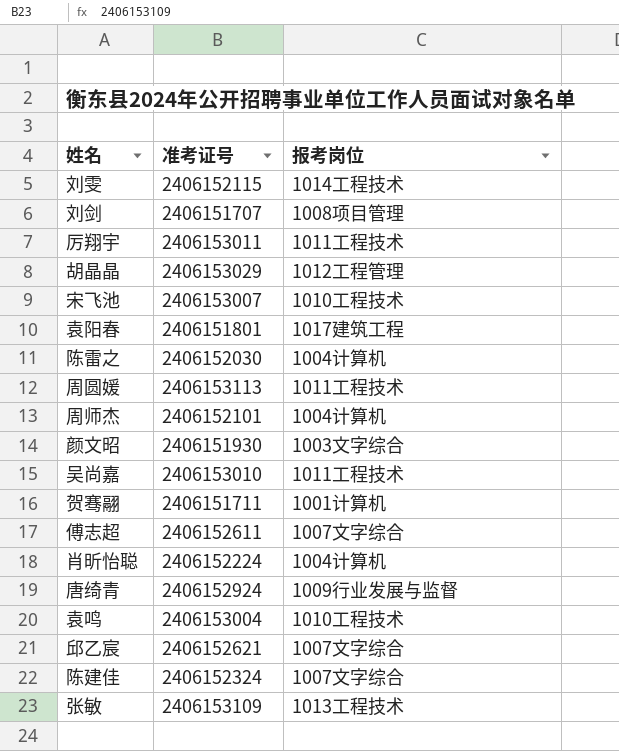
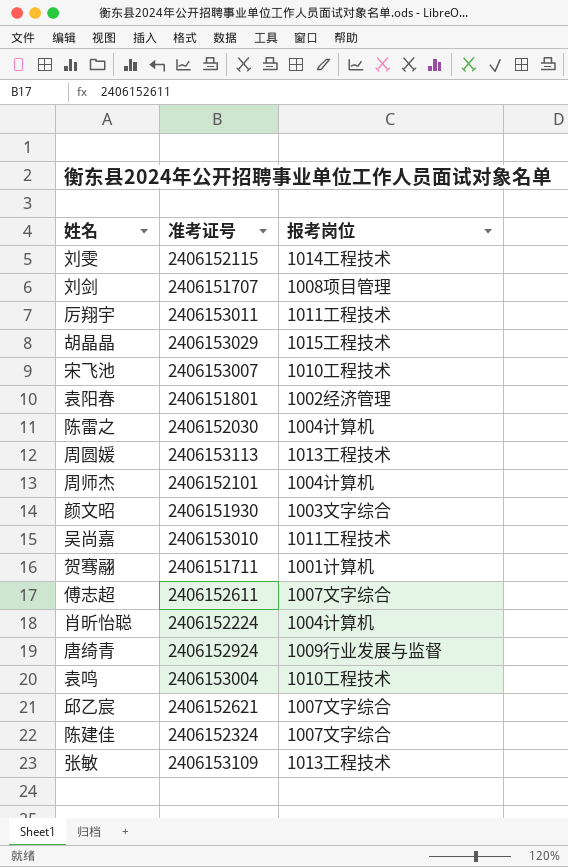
胡晶晶 | 报考岗位: 1012工程管理 -> 1015工程技术
袁阳春 | 报考岗位: 1017建筑工程 -> 1002经济管理
周圆媛 | 报考岗位: 1011工程技术 -> 1013工程技术

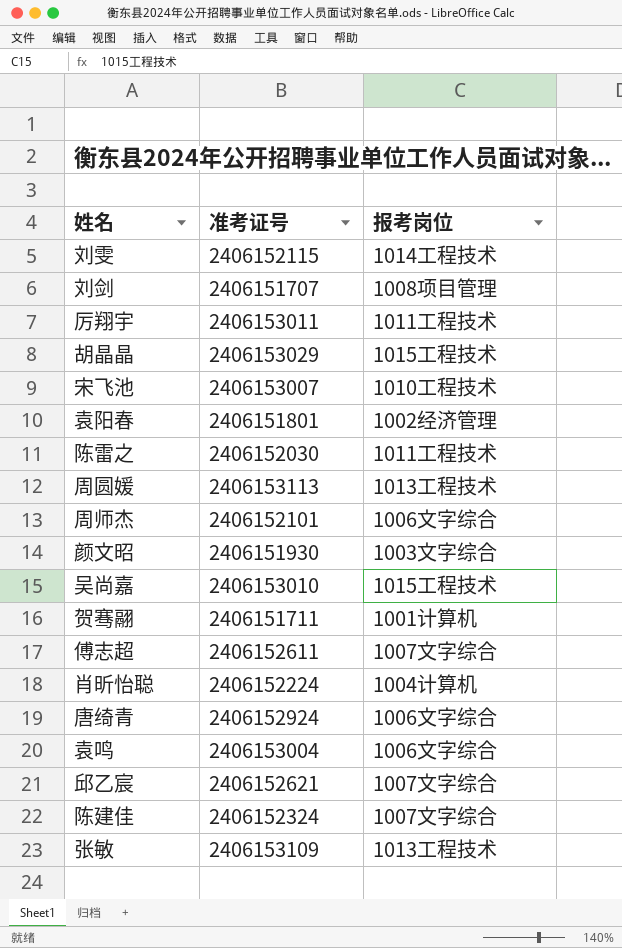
陈雷之 | 报考岗位: 1004计算机 -> 1011工程技术
周师杰 | 报考岗位: 1004计算机 -> 1006文字综合
吴尚嘉 | 报考岗位: 1011工程技术 -> 1015工程技术
唐绮青 | 报考岗位: 1009行业发展与监督 -> 1006文字综合
袁鸣 | 报考岗位: 1010工程技术 -> 1006文字综合

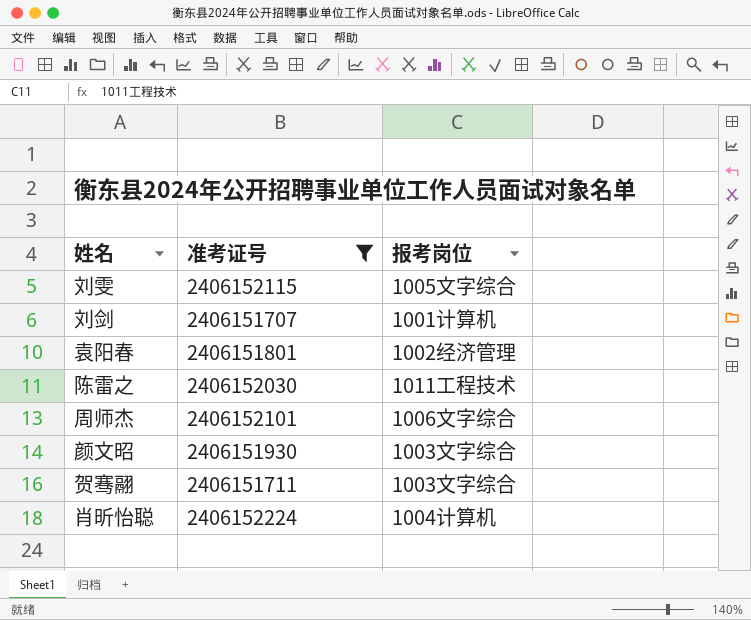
filter: none -> 准考证号 <= 2406152224
刘雯 | 报考岗位: 1014工程技术 -> 1005文字综合
刘剑 | 报考岗位: 1008项目管理 -> 1001计算机
贺骞翮 | 报考岗位: 1001计算机 -> 1003文字综合

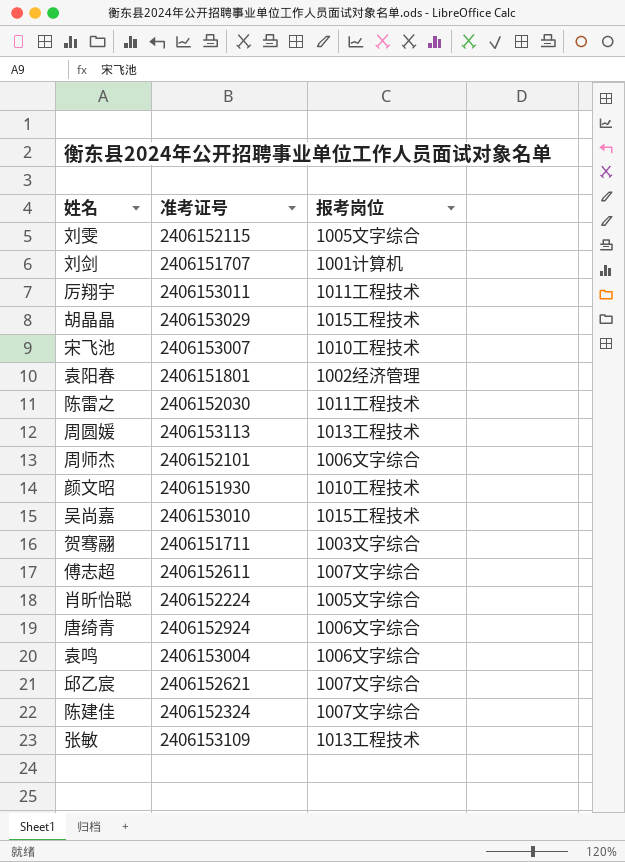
filter: 准考证号 <= 2406152224 -> none
颜文昭 | 报考岗位: 1003文字综合 -> 1010工程技术
肖昕怡聪 | 报考岗位: 1004计算机 -> 1005文字综合

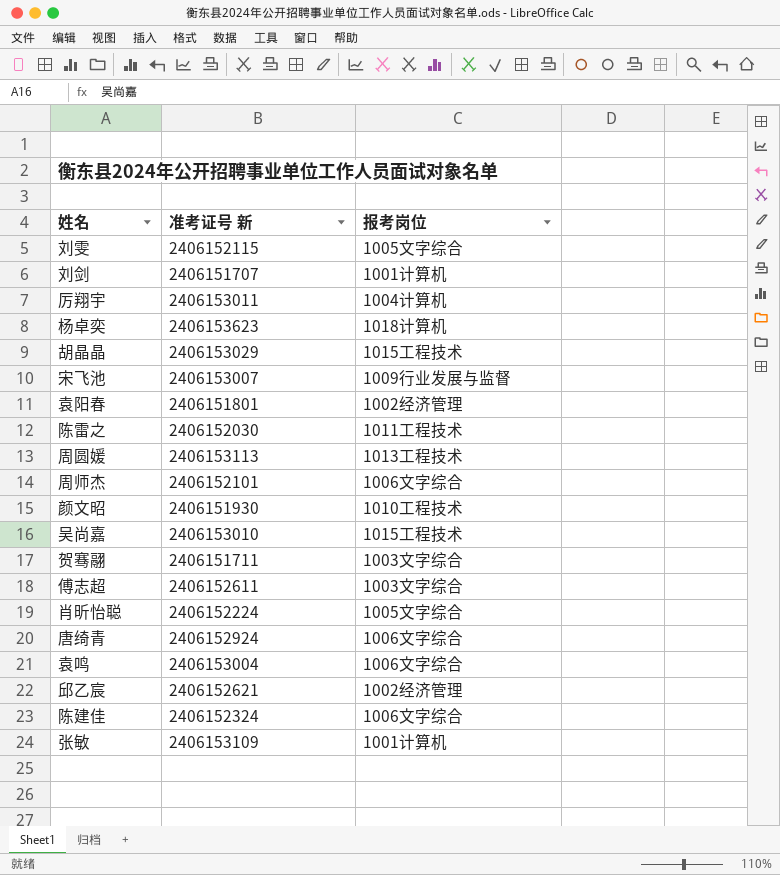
column name: 准考证号 -> 准考证号 新
厉翔宇 | 报考岗位: 1011工程技术 -> 1004计算机
row 杨卓奕: none -> 2406153623 | 1018计算机
宋飞池 | 报考岗位: 1010工程技术 -> 1009行业发展与监督
傅志超 | 报考岗位: 1007文字综合 -> 1003文字综合
邱乙宸 | 报考岗位: 1007文字综合 -> 1002经济管理
陈建佳 | 报考岗位: 1007文字综合 -> 1006文字综合
张敏 | 报考岗位: 1013工程技术 -> 1001计算机

